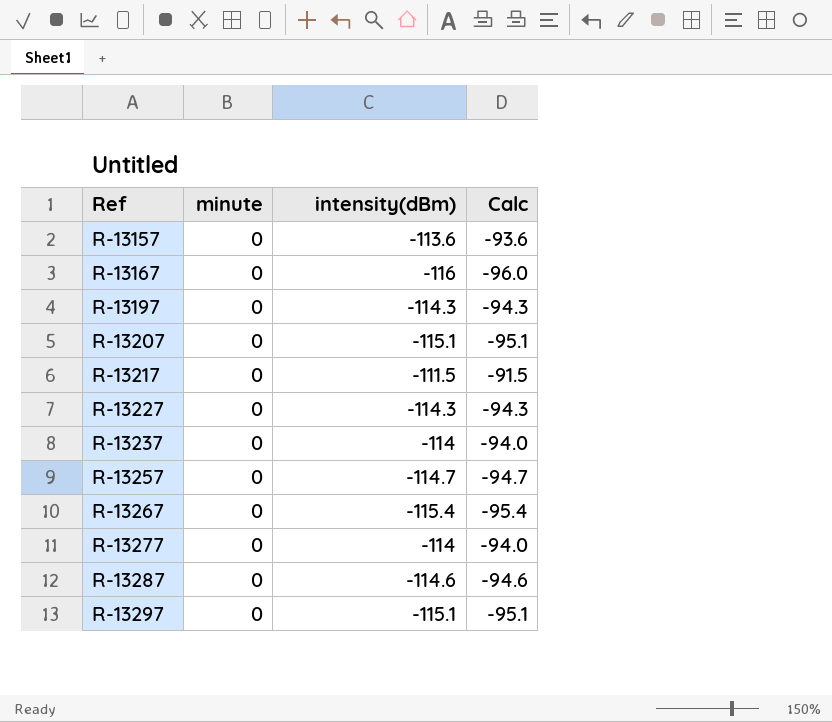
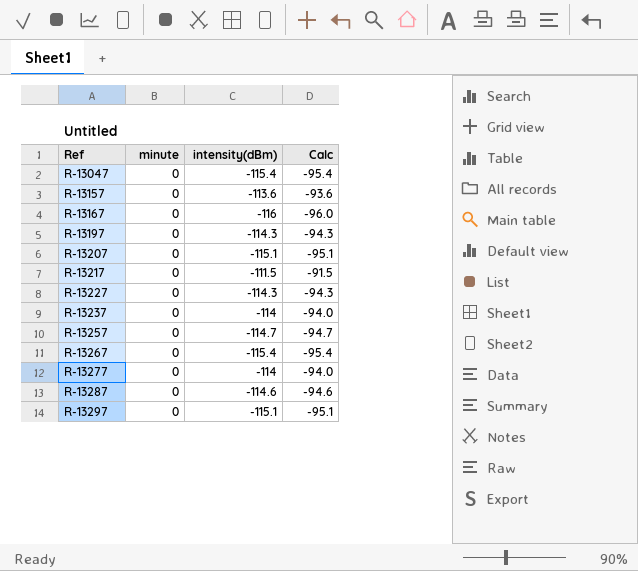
row R-13047: none -> 0 | -115.4 | -95.4

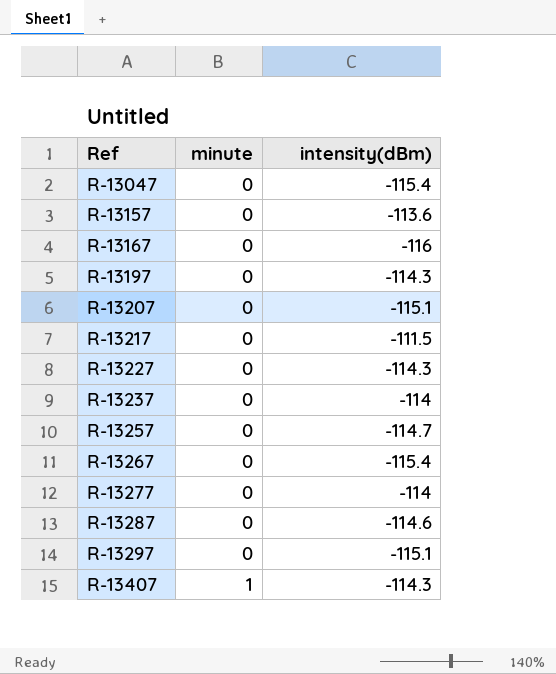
column Calc | formula: [intensity(dBm)] + 20 -> none
row R-13407: none -> 1 | -114.3

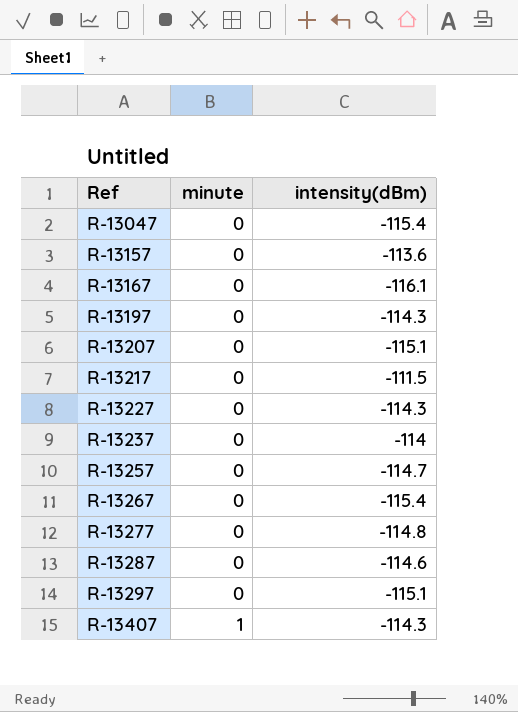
R-13167 | intensity(dBm): -116 -> -116.1
R-13277 | intensity(dBm): -114 -> -114.8

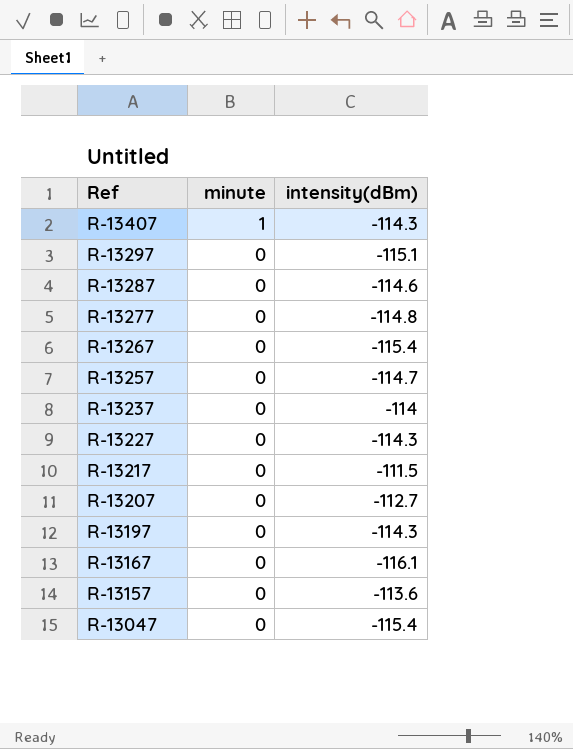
row order: Ref ascending -> Ref descending
R-13207 | intensity(dBm): -115.1 -> -112.7

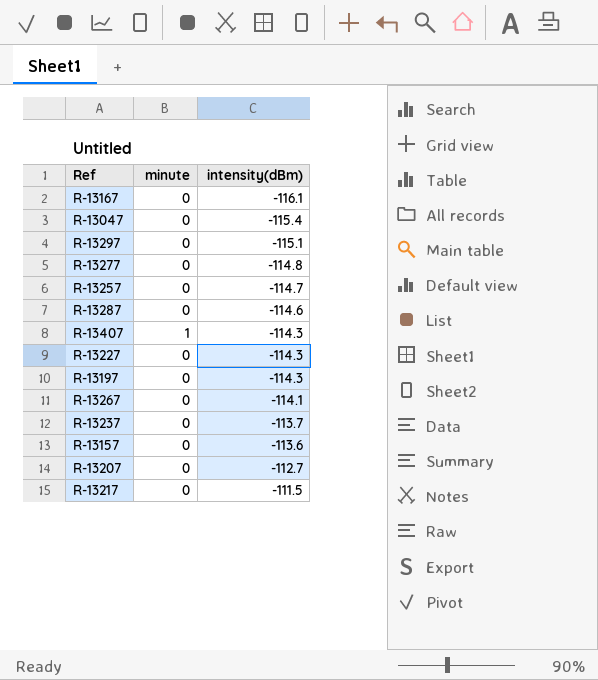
row order: Ref descending -> intensity(dBm) ascending
R-13267 | intensity(dBm): -115.4 -> -114.1
R-13237 | intensity(dBm): -114 -> -113.7

